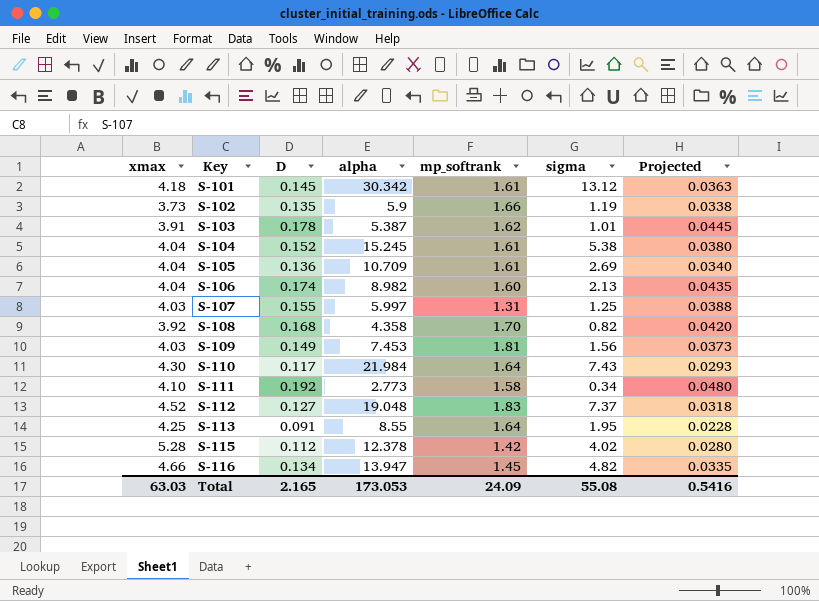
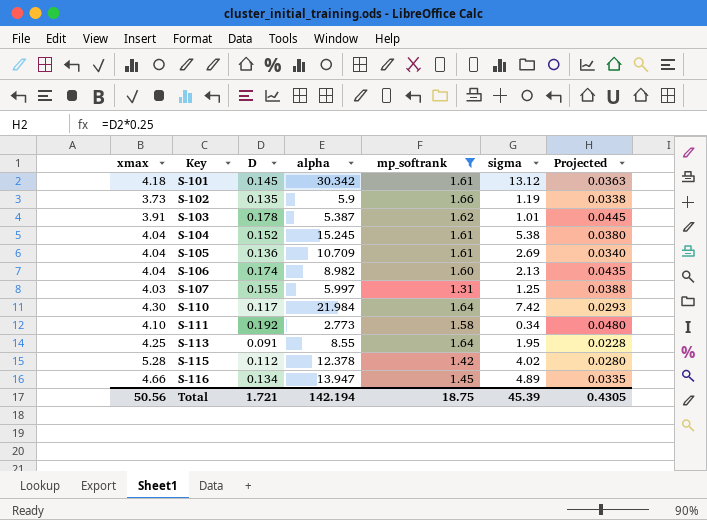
filter: none -> mp_softrank <= 1.66
S-110 | sigma: 7.43 -> 7.42
S-116 | sigma: 4.82 -> 4.89
Total | xmax: 63.03 -> 50.56
Total | D: 2.165 -> 1.721
Total | alpha: 173.053 -> 142.194
Total | mp_softrank: 24.09 -> 18.75
Total | sigma: 55.08 -> 45.39
Total | Projected: 0.5416 -> 0.4305

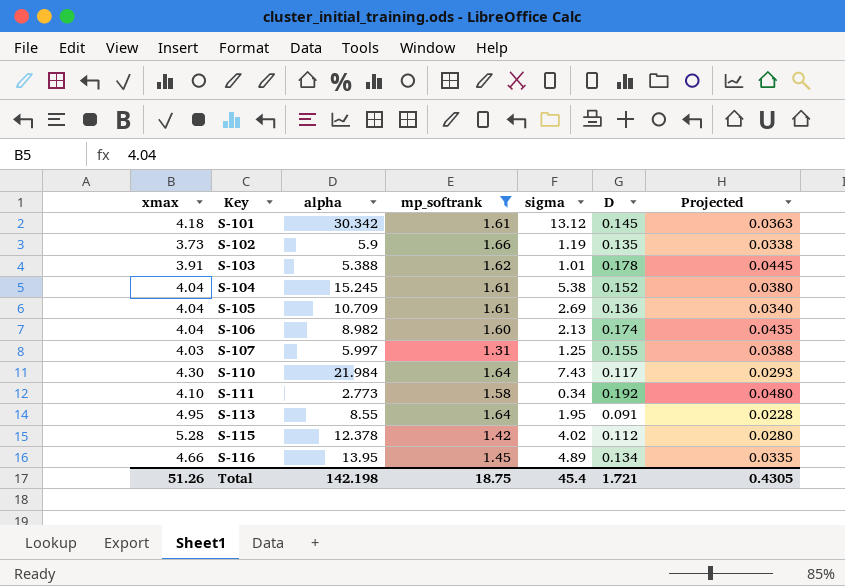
column D | position: 3 -> 6
S-103 | alpha: 5.387 -> 5.388
S-110 | sigma: 7.42 -> 7.43
S-113 | xmax: 4.25 -> 4.95
S-116 | alpha: 13.947 -> 13.95
Total | xmax: 50.56 -> 51.26
Total | alpha: 142.194 -> 142.198
Total | sigma: 45.39 -> 45.4

